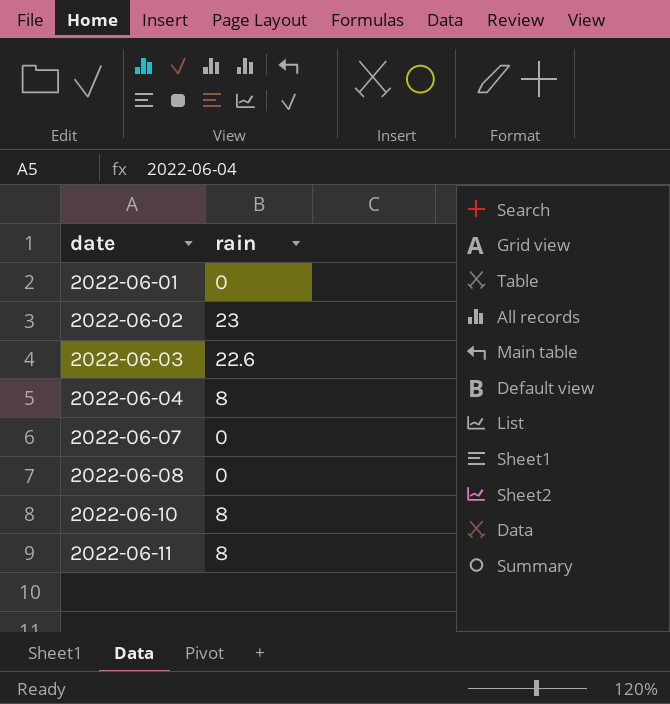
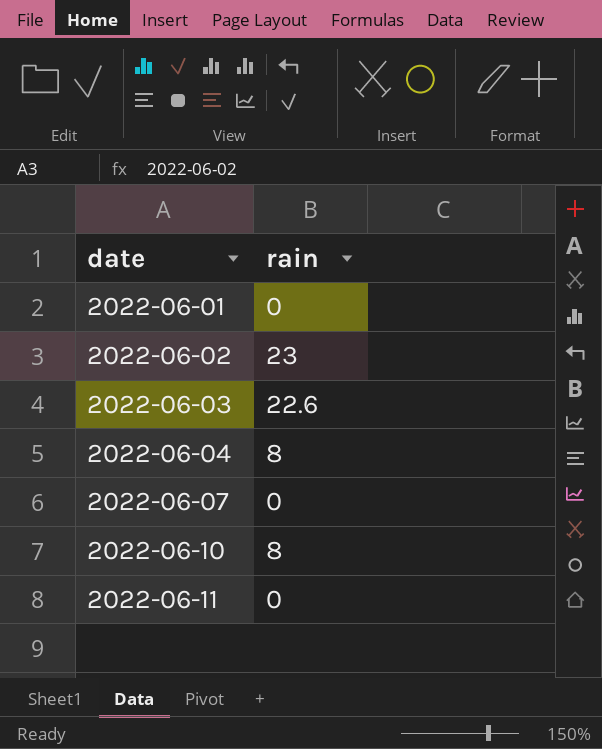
row 2022-06-08: 0 -> none
2022-06-11 | rain: 8 -> 0

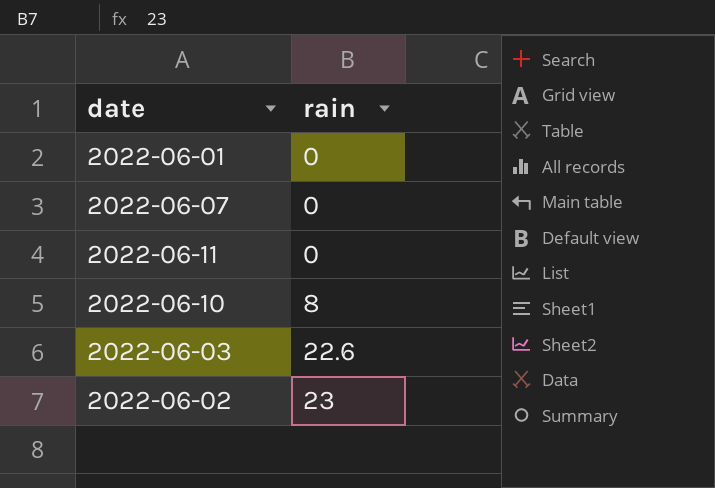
row order: date ascending -> rain ascending
row 2022-06-04: 8 -> none

